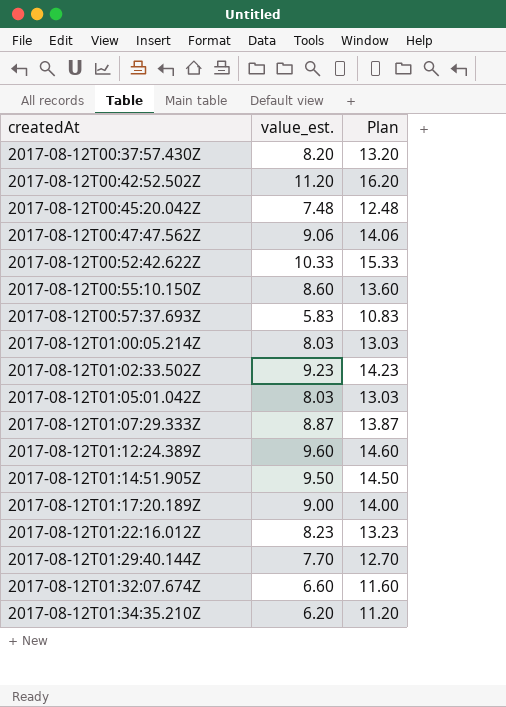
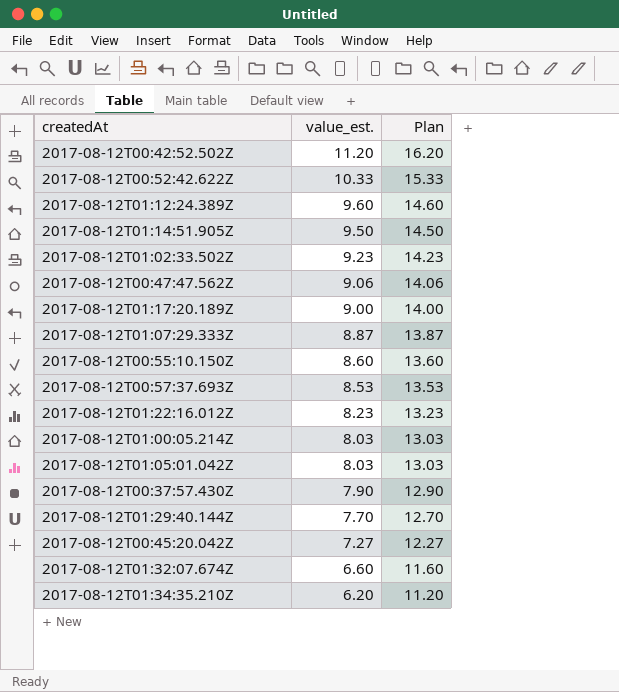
row order: createdAt ascending -> value_est. descending
2017-08-12T00:57:37.693Z | value_est.: 5.83 -> 8.53
2017-08-12T00:57:37.693Z | Plan: 10.83 -> 13.53
2017-08-12T00:37:57.430Z | value_est.: 8.20 -> 7.90
2017-08-12T00:37:57.430Z | Plan: 13.20 -> 12.90
2017-08-12T00:45:20.042Z | value_est.: 7.48 -> 7.27
2017-08-12T00:45:20.042Z | Plan: 12.48 -> 12.27

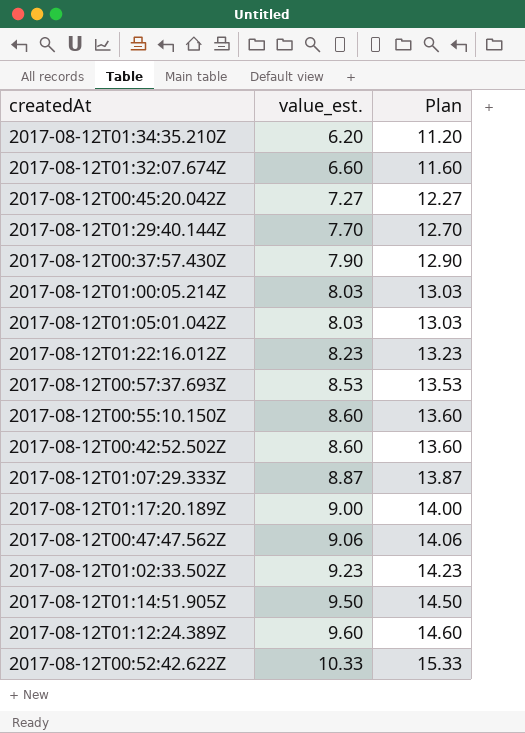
row order: value_est. descending -> value_est. ascending
2017-08-12T00:42:52.502Z | value_est.: 11.20 -> 8.60
2017-08-12T00:42:52.502Z | Plan: 16.20 -> 13.60

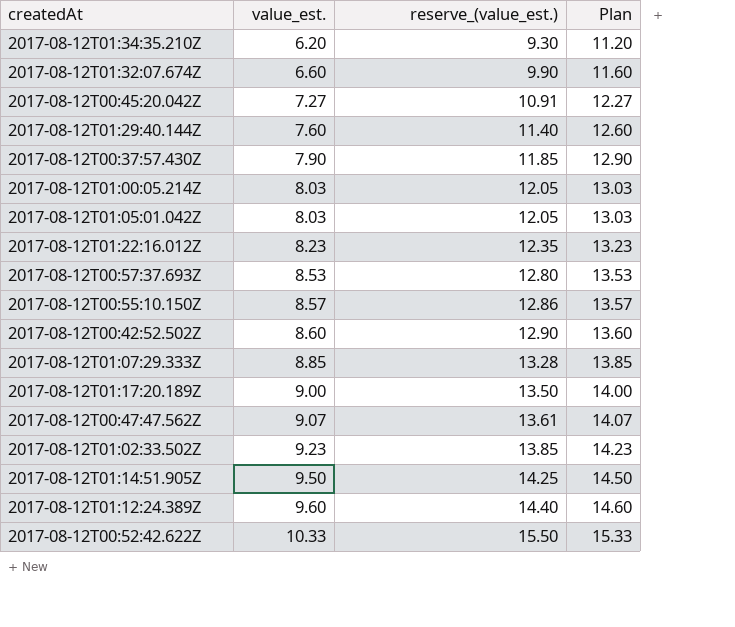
column reserve_(value_est.) | formula: none -> [value_est.] * 1.5
2017-08-12T01:29:40.144Z | value_est.: 7.70 -> 7.60
2017-08-12T01:29:40.144Z | Plan: 12.70 -> 12.60
2017-08-12T00:55:10.150Z | value_est.: 8.60 -> 8.57
2017-08-12T00:55:10.150Z | Plan: 13.60 -> 13.57
2017-08-12T01:07:29.333Z | value_est.: 8.87 -> 8.85
2017-08-12T01:07:29.333Z | Plan: 13.87 -> 13.85
2017-08-12T00:47:47.562Z | value_est.: 9.06 -> 9.07
2017-08-12T00:47:47.562Z | Plan: 14.06 -> 14.07

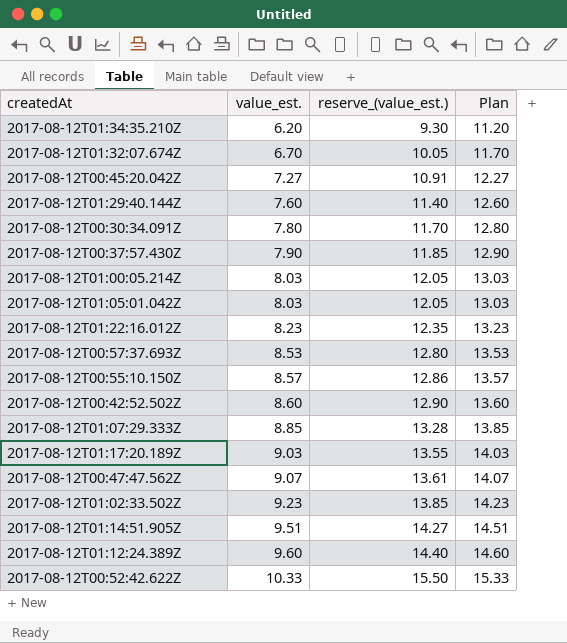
2017-08-12T01:32:07.674Z | value_est.: 6.60 -> 6.70
2017-08-12T01:32:07.674Z | reserve_(value_est.): 9.90 -> 10.05
2017-08-12T01:32:07.674Z | Plan: 11.60 -> 11.70
row 2017-08-12T00:30:34.091Z: none -> 7.80 | 11.70 | 12.80
2017-08-12T01:17:20.189Z | value_est.: 9.00 -> 9.03
2017-08-12T01:17:20.189Z | reserve_(value_est.): 13.50 -> 13.55
2017-08-12T01:17:20.189Z | Plan: 14.00 -> 14.03
2017-08-12T01:14:51.905Z | value_est.: 9.50 -> 9.51
2017-08-12T01:14:51.905Z | reserve_(value_est.): 14.25 -> 14.27
2017-08-12T01:14:51.905Z | Plan: 14.50 -> 14.51

